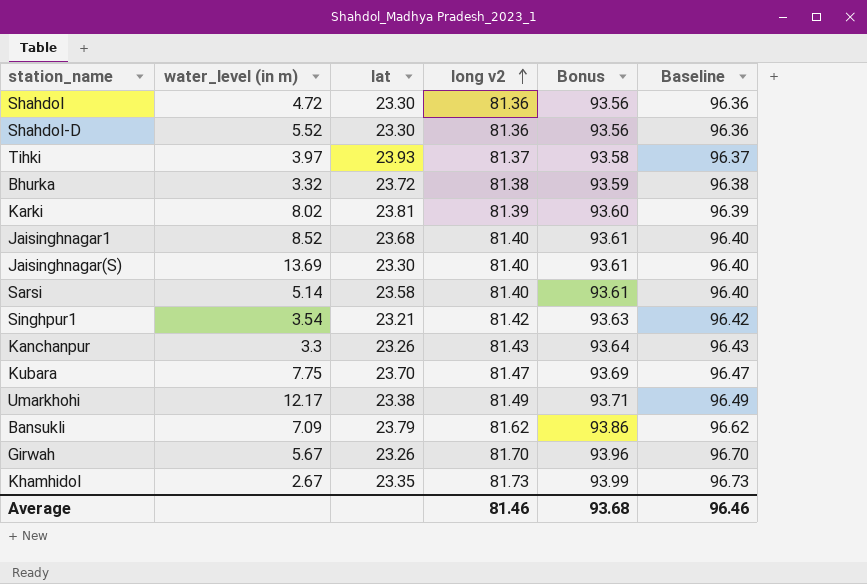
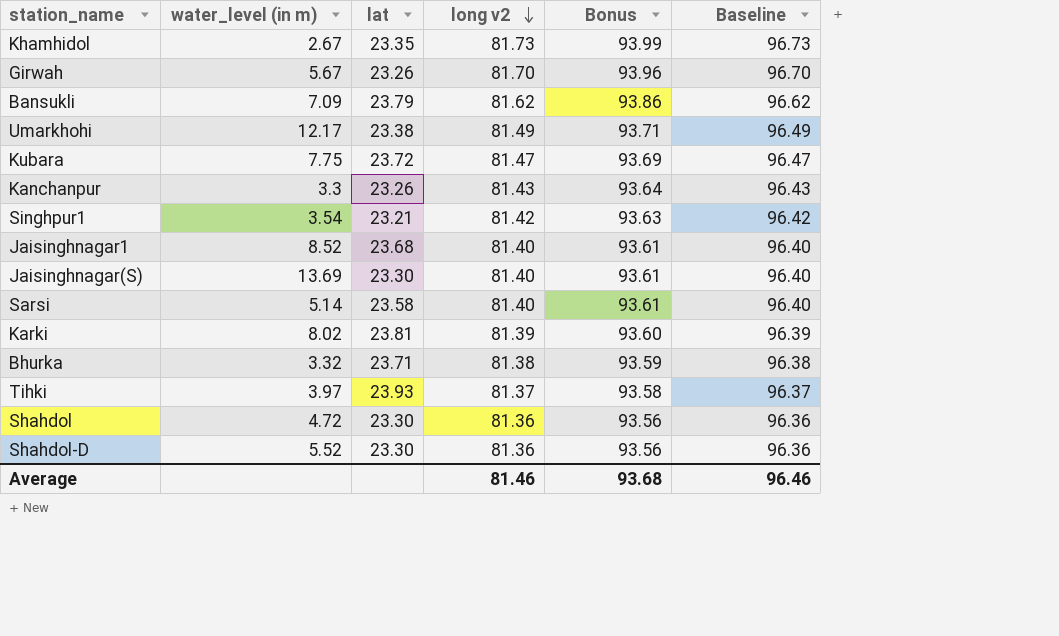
row order: long v2 ascending -> long v2 descending
Kubara | lat: 23.70 -> 23.72
Bhurka | lat: 23.72 -> 23.71

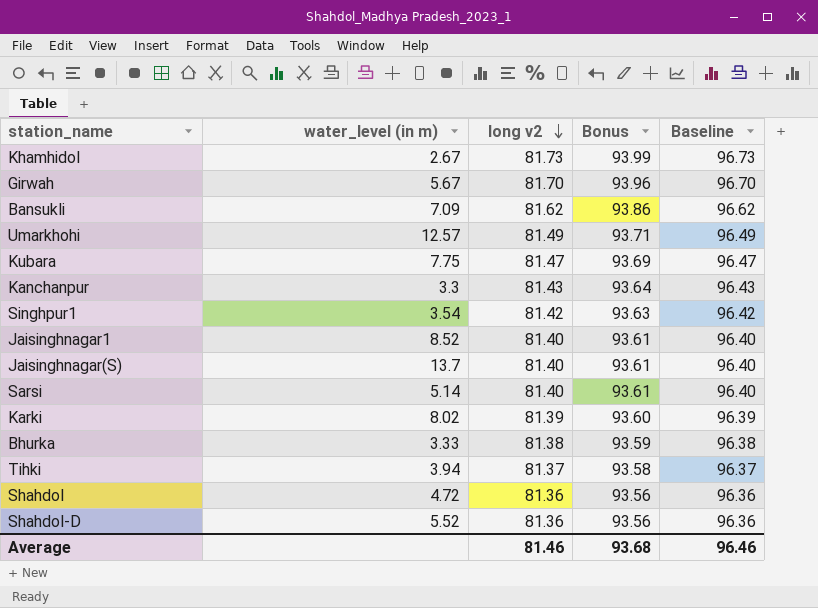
column lat | position: 3 -> none
Umarkhohi | water_level (in m): 12.17 -> 12.57
Jaisinghnagar(S) | water_level (in m): 13.69 -> 13.7
Bhurka | water_level (in m): 3.32 -> 3.33
Tihki | water_level (in m): 3.97 -> 3.94

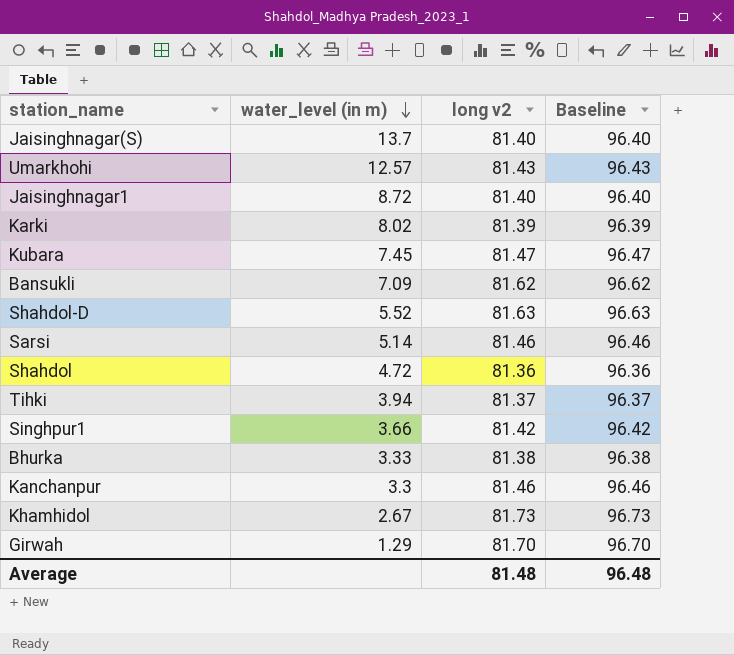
row order: long v2 descending -> water_level (in m) descending
column Bonus | formula: [long v2] * 1.15 -> none
Umarkhohi | long v2: 81.49 -> 81.43
Umarkhohi | Baseline: 96.49 -> 96.43
Jaisinghnagar1 | water_level (in m): 8.52 -> 8.72
Kubara | water_level (in m): 7.75 -> 7.45
Shahdol-D | long v2: 81.36 -> 81.63
Shahdol-D | Baseline: 96.36 -> 96.63
Sarsi | long v2: 81.40 -> 81.46
Sarsi | Baseline: 96.40 -> 96.46
Singhpur1 | water_level (in m): 3.54 -> 3.66
Kanchanpur | long v2: 81.43 -> 81.46
Kanchanpur | Baseline: 96.43 -> 96.46
Girwah | water_level (in m): 5.67 -> 1.29
Average | long v2: 81.46 -> 81.48
Average | Baseline: 96.46 -> 96.48

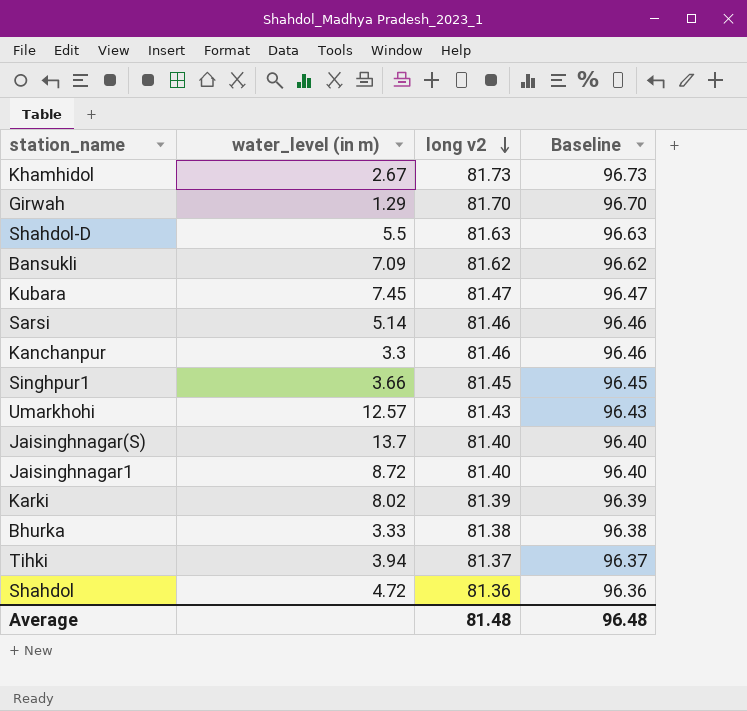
row order: water_level (in m) descending -> long v2 descending
Shahdol-D | water_level (in m): 5.52 -> 5.5
Singhpur1 | long v2: 81.42 -> 81.45
Singhpur1 | Baseline: 96.42 -> 96.45

